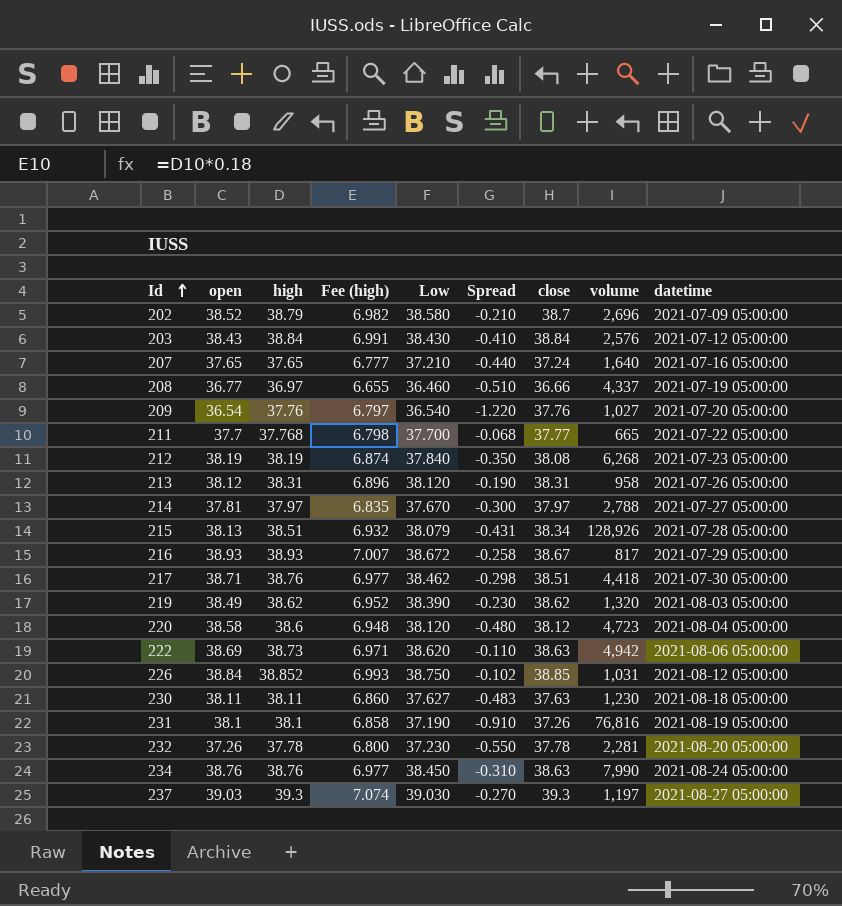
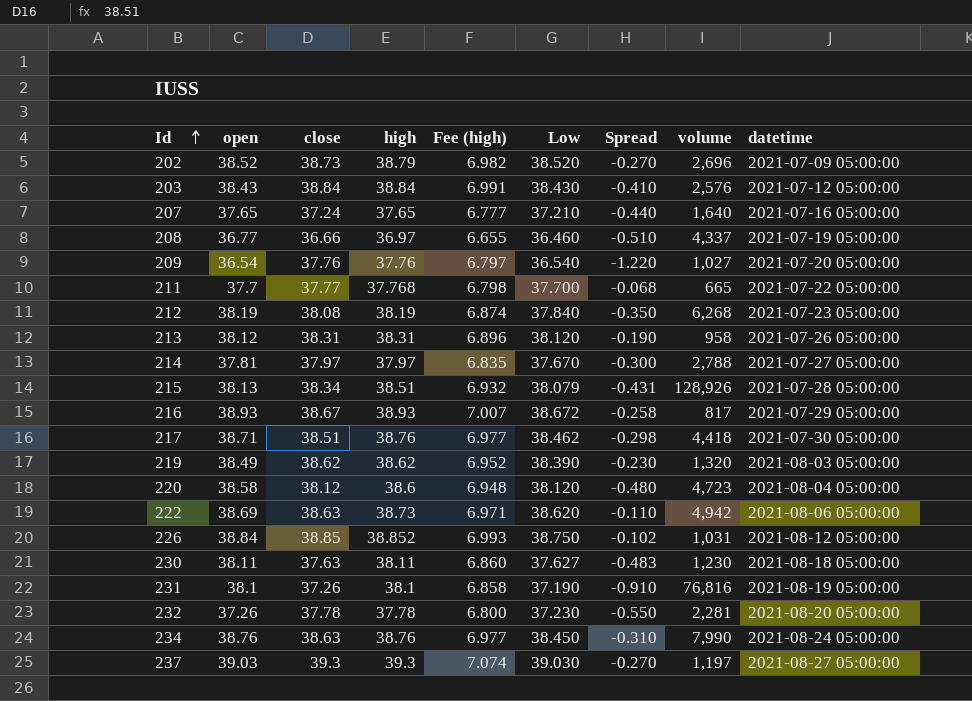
column close | position: 7 -> 3
202 | close: 38.7 -> 38.73
202 | Low: 38.580 -> 38.520
202 | Spread: -0.210 -> -0.270

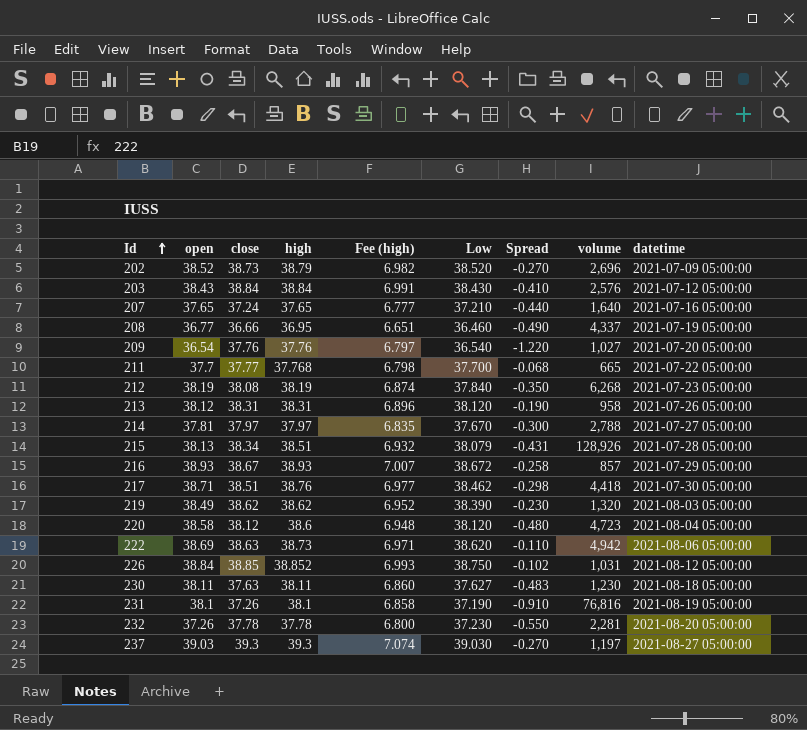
row 234: 38.76 | 38.63 | 38.76 | 6.977 | 38.450 | -0.310 | 7,990 | 2021-08-24 05:00:00 -> none
208 | high: 36.97 -> 36.95
208 | Fee (high): 6.655 -> 6.651
208 | Spread: -0.510 -> -0.490
216 | volume: 817 -> 857

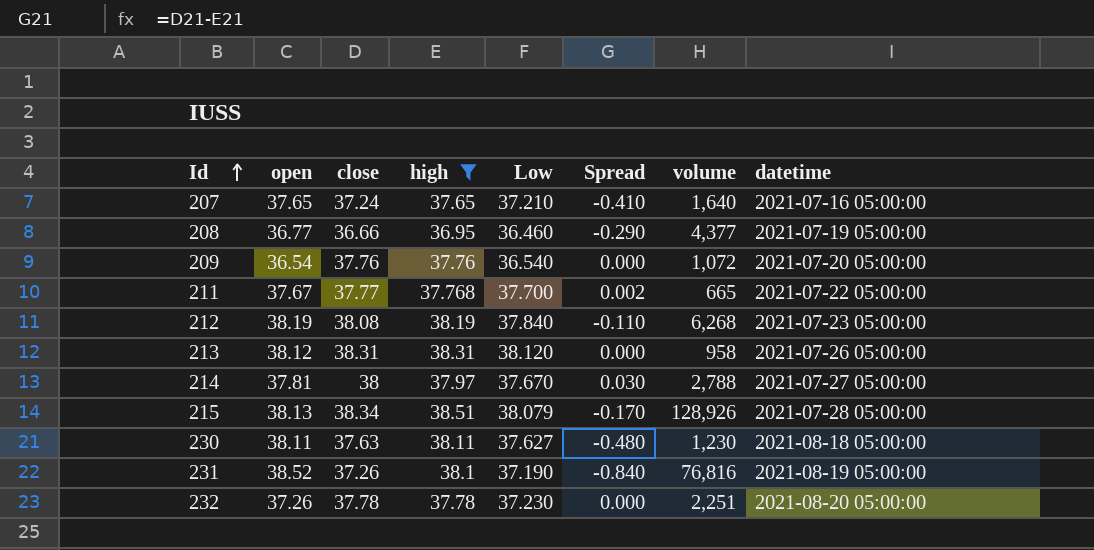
filter: none -> high <= 38.51
column Fee (high) | formula: [high] * 0.18 -> none
column Spread | formula: [Low] - [high] -> [close] - [high]
208 | volume: 4,337 -> 4,377
209 | volume: 1,027 -> 1,072
211 | open: 37.7 -> 37.67
214 | close: 37.97 -> 38
231 | open: 38.1 -> 38.52
232 | volume: 2,281 -> 2,251

